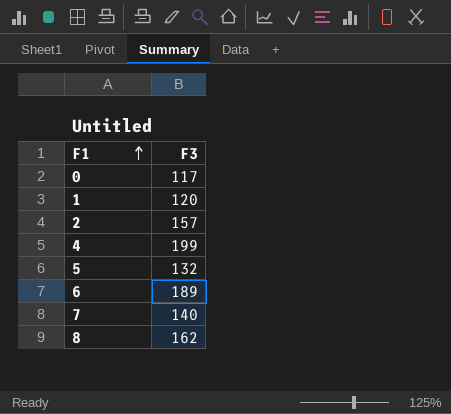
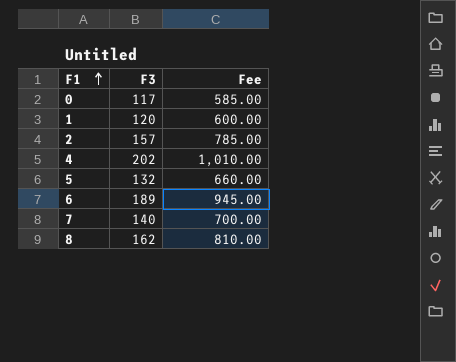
column Fee | formula: none -> [F3] * 5
4 | F3: 199 -> 202

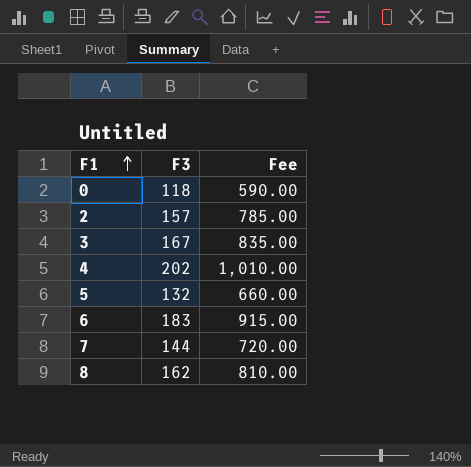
row 1: 120 | 600.00 -> none
0 | F3: 117 -> 118
0 | Fee: 585.00 -> 590.00
row 3: none -> 167 | 835.00
6 | F3: 189 -> 183
6 | Fee: 945.00 -> 915.00
7 | F3: 140 -> 144
7 | Fee: 700.00 -> 720.00

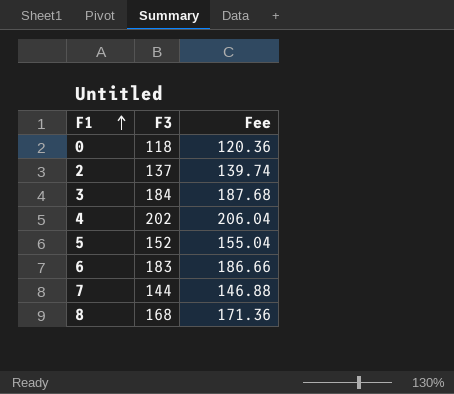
column Fee | formula: [F3] * 5 -> [F3] * 1.02
2 | F3: 157 -> 137
3 | F3: 167 -> 184
5 | F3: 132 -> 152
8 | F3: 162 -> 168

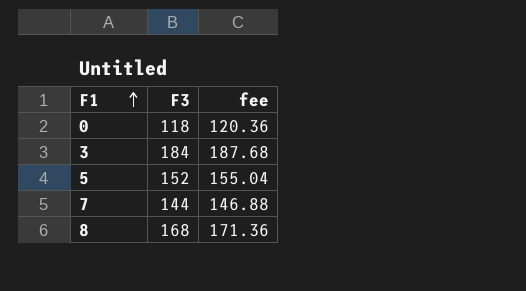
column name: Fee -> fee
row 2: 137 | 139.74 -> none
row 4: 202 | 206.04 -> none
row 6: 183 | 186.66 -> none

